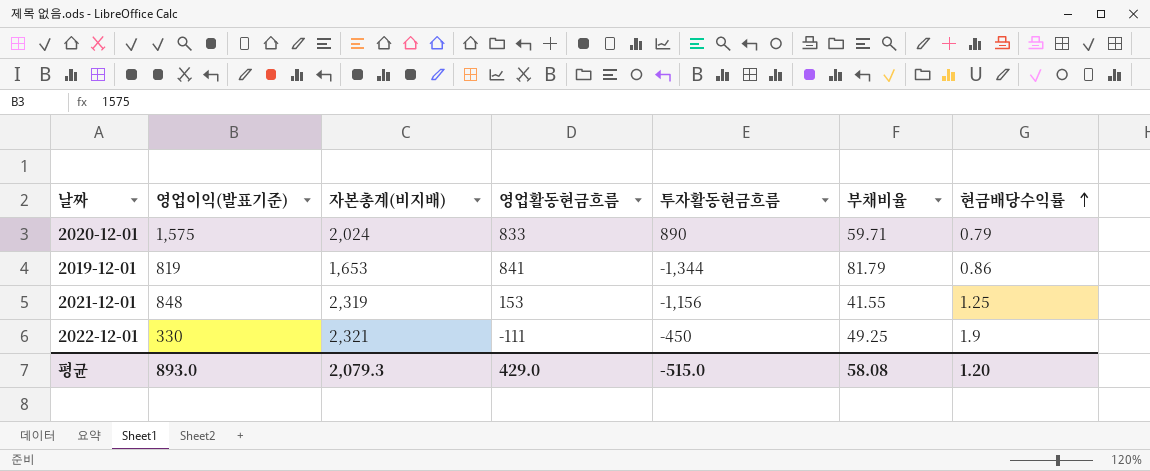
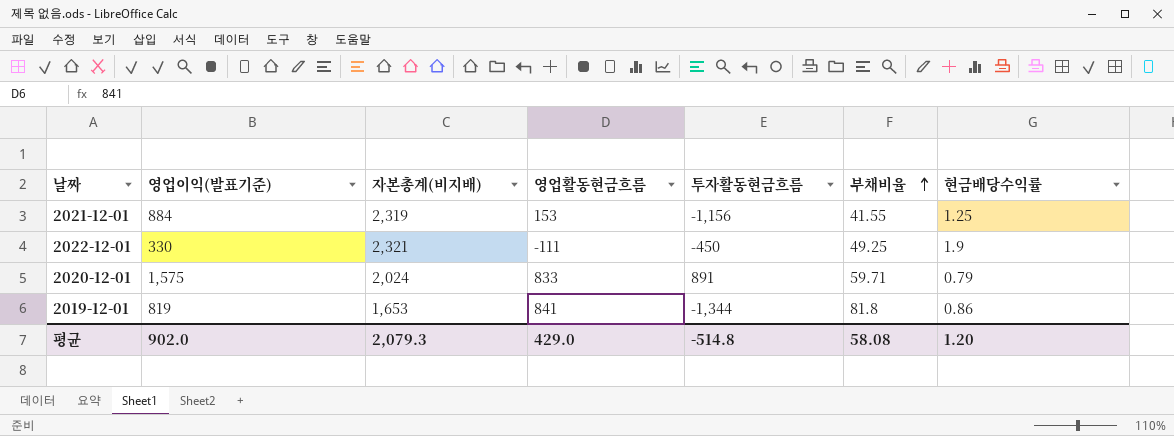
row order: 현금배당수익률 ascending -> 부채비율 ascending
2021-12-01 | 영업이익(발표기준): 848 -> 884
2020-12-01 | 투자활동현금흐름: 890 -> 891
2019-12-01 | 부채비율: 81.79 -> 81.8
평균 | 영업이익(발표기준): 893.0 -> 902.0
평균 | 투자활동현금흐름: -515.0 -> -514.8

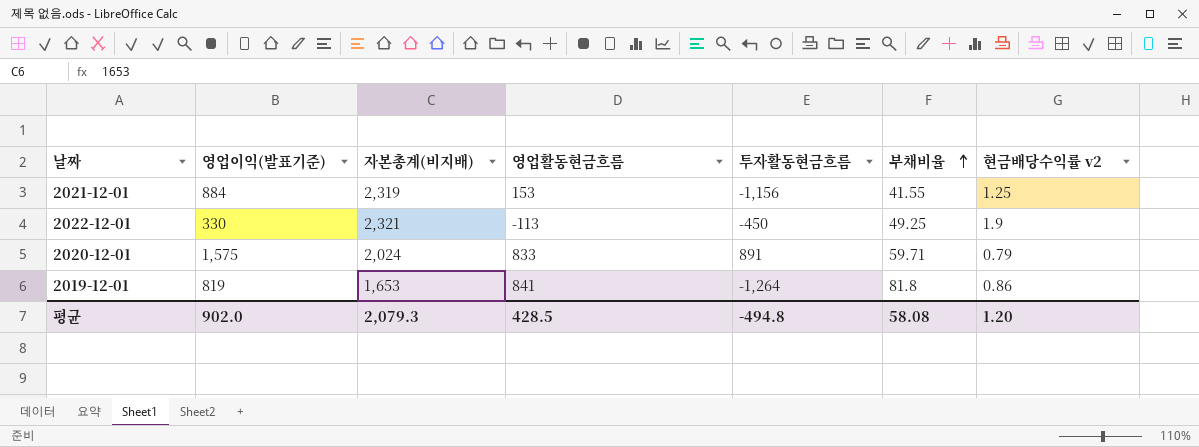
column name: 현금배당수익률 -> 현금배당수익률 v2
2022-12-01 | 영업활동현금흐름: -111 -> -113
2019-12-01 | 투자활동현금흐름: -1,344 -> -1,264
평균 | 영업활동현금흐름: 429.0 -> 428.5
평균 | 투자활동현금흐름: -514.8 -> -494.8

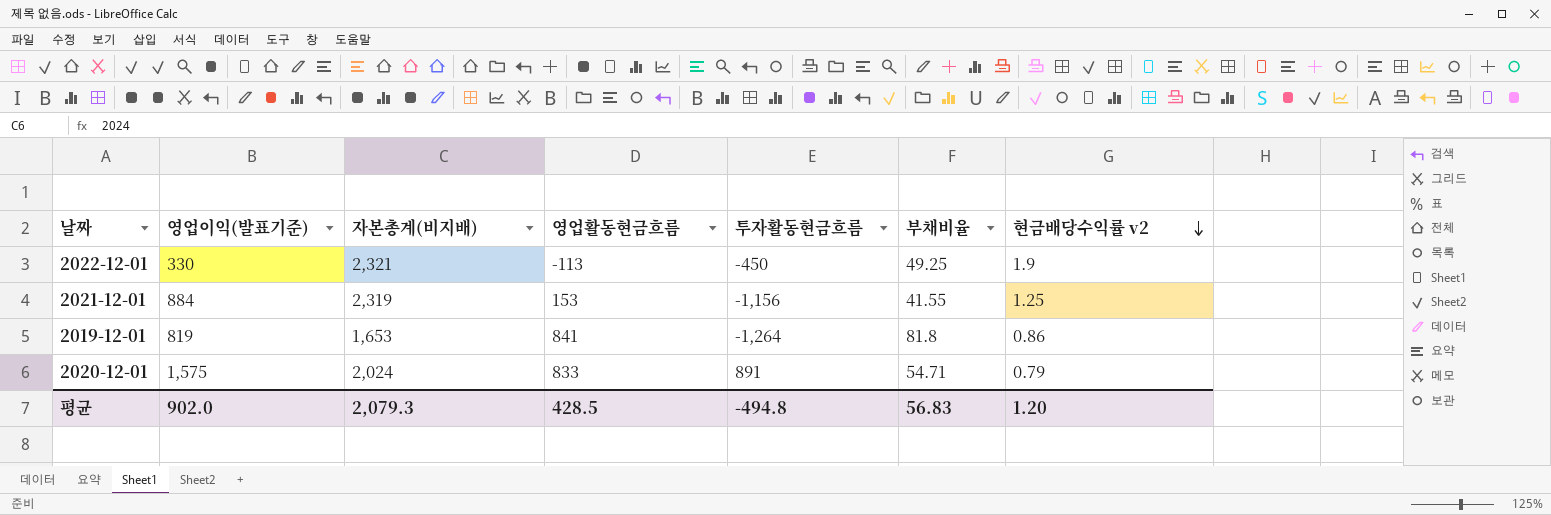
row order: 부채비율 ascending -> 현금배당수익률 v2 descending
2020-12-01 | 부채비율: 59.71 -> 54.71
평균 | 부채비율: 58.08 -> 56.83

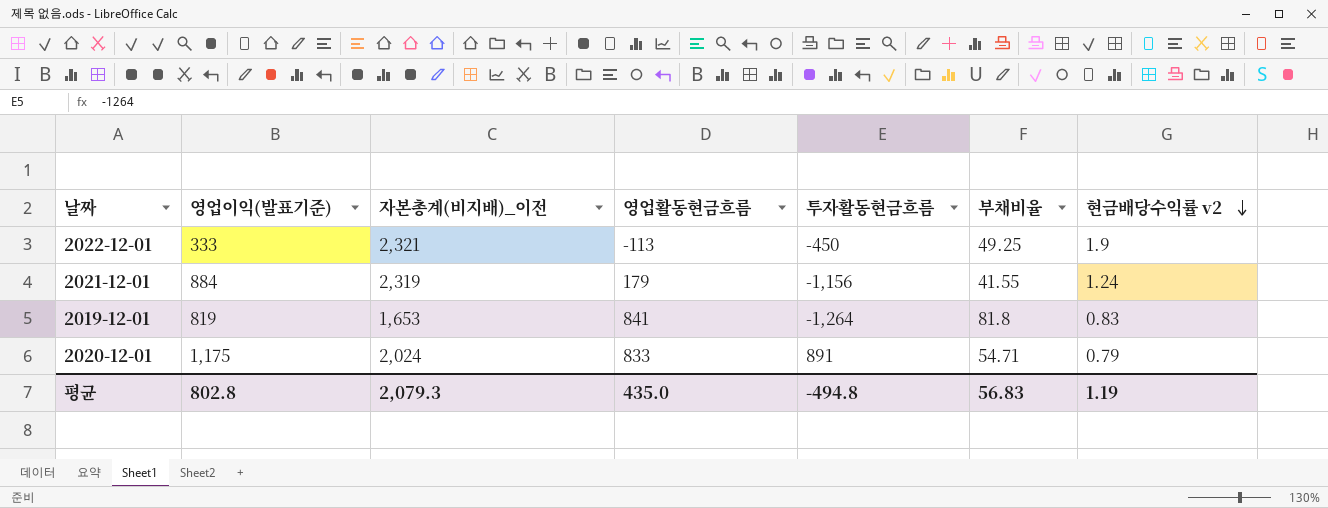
column name: 자본총계(비지배) -> 자본총계(비지배)_이전
2022-12-01 | 영업이익(발표기준): 330 -> 333
2021-12-01 | 영업활동현금흐름: 153 -> 179
2021-12-01 | 현금배당수익률 v2: 1.25 -> 1.24
2019-12-01 | 현금배당수익률 v2: 0.86 -> 0.83
2020-12-01 | 영업이익(발표기준): 1,575 -> 1,175
평균 | 영업이익(발표기준): 902.0 -> 802.8
평균 | 영업활동현금흐름: 428.5 -> 435.0
평균 | 현금배당수익률 v2: 1.20 -> 1.19

